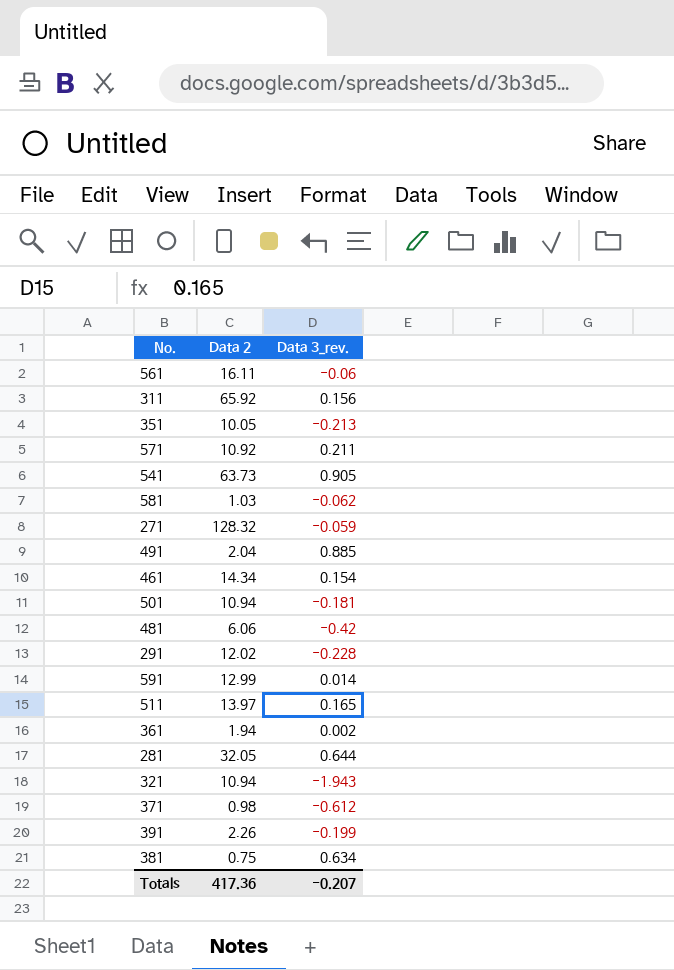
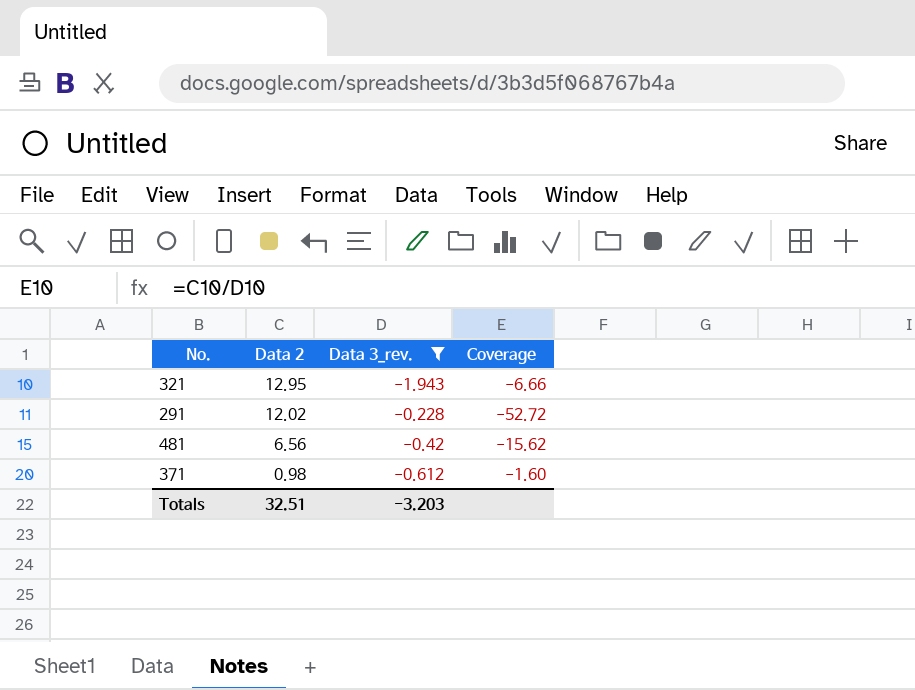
filter: none -> Data 3_rev. <= -0.228
row order: none -> Data 2 descending
column Coverage | formula: none -> [Data 2] / [Data 3_rev.]
321 | Data 2: 10.94 -> 12.95
481 | Data 2: 6.06 -> 6.56
Totals | Data 2: 417.36 -> 32.51
Totals | Data 3_rev.: -0.207 -> -3.203

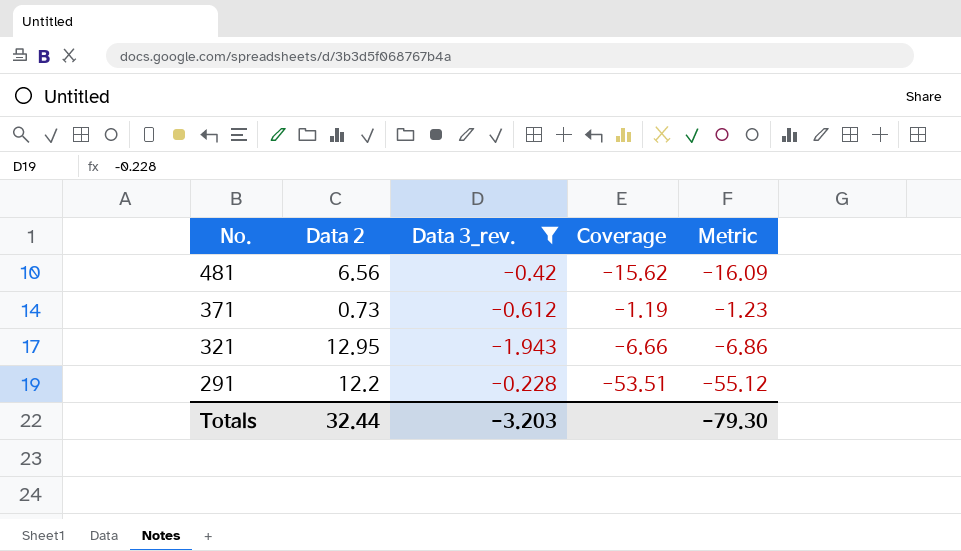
row order: Data 2 descending -> No. descending
column Metric | formula: none -> [Coverage] * 1.03
371 | Data 2: 0.98 -> 0.73
371 | Coverage: -1.60 -> -1.19
291 | Data 2: 12.02 -> 12.2
291 | Coverage: -52.72 -> -53.51
Totals | Data 2: 32.51 -> 32.44

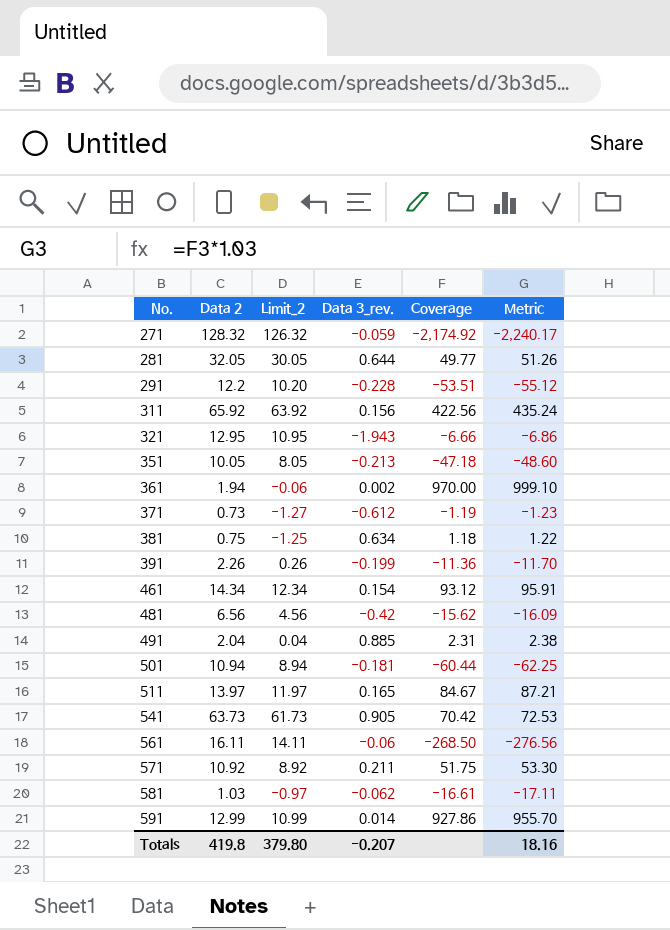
filter: Data 3_rev. <= -0.228 -> none
row order: No. descending -> No. ascending
column Limit_2 | formula: none -> [Data 2] - 2
Totals | Data 2: 32.44 -> 419.8
Totals | Data 3_rev.: -3.203 -> -0.207
Totals | Metric: -79.30 -> 18.16

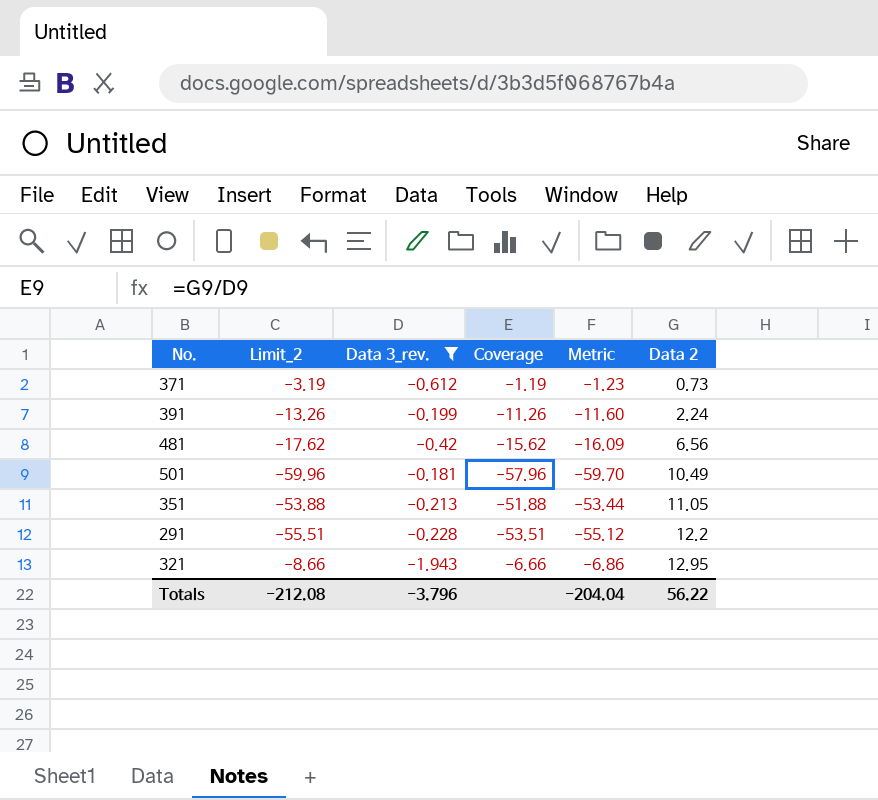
filter: none -> Data 3_rev. <= -0.181
row order: No. ascending -> Data 2 ascending
column Limit_2 | formula: [Data 2] - 2 -> [Coverage] - 2
column Data 2 | position: 2 -> 6
391 | Coverage: -11.36 -> -11.26
391 | Metric: -11.70 -> -11.60
391 | Data 2: 2.26 -> 2.24
501 | Coverage: -60.44 -> -57.96
501 | Metric: -62.25 -> -59.70
501 | Data 2: 10.94 -> 10.49
351 | Coverage: -47.18 -> -51.88
351 | Metric: -48.60 -> -53.44
351 | Data 2: 10.05 -> 11.05
Totals | Limit_2: 379.80 -> -212.08
Totals | Data 3_rev.: -0.207 -> -3.796
Totals | Metric: 18.16 -> -204.04
Totals | Data 2: 419.8 -> 56.22

